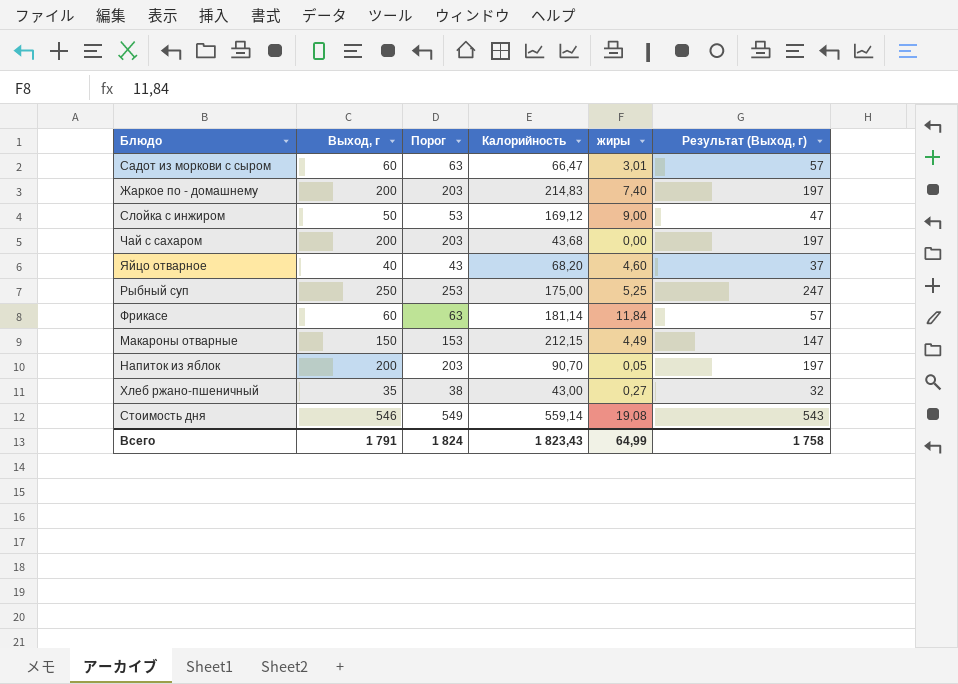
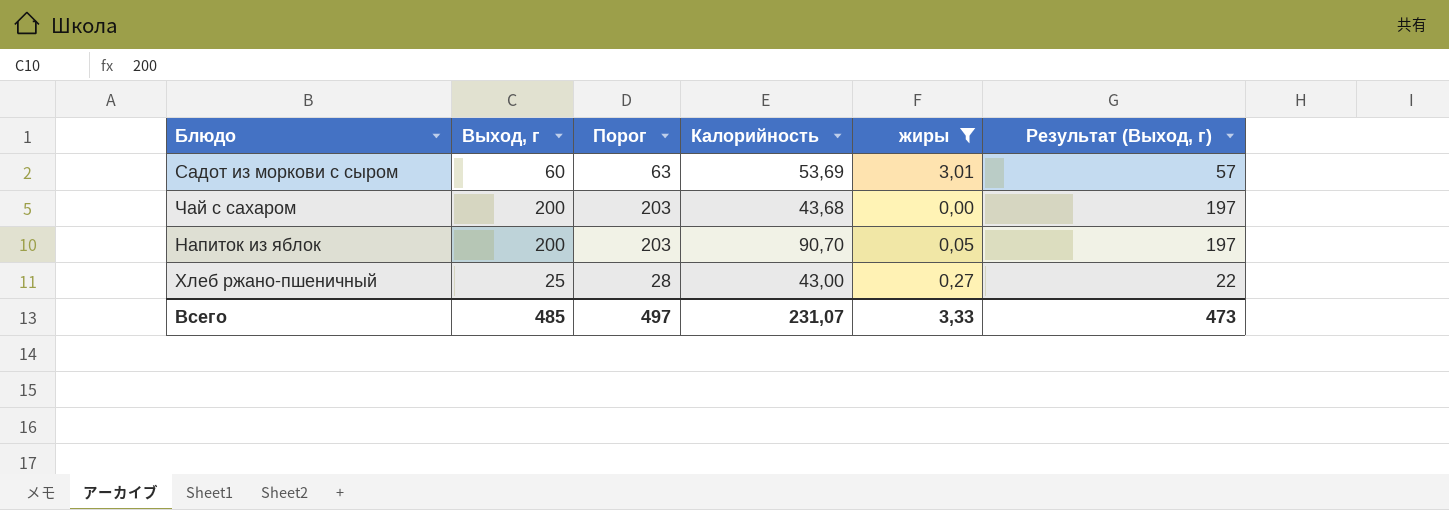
filter: none -> жиры <= 3,01
Садот из моркови с сыром | Калорийность: 66,47 -> 53,69
Хлеб ржано-пшеничный | Выход, г: 35 -> 25
Хлеб ржано-пшеничный | Порог: 38 -> 28
Хлеб ржано-пшеничный | Результат (Выход, г): 32 -> 22
Всего | Выход, г: 1 791 -> 485
Всего | Порог: 1 824 -> 497
Всего | Калорийность: 1 823,43 -> 231,07
Всего | жиры: 64,99 -> 3,33
Всего | Результат (Выход, г): 1 758 -> 473

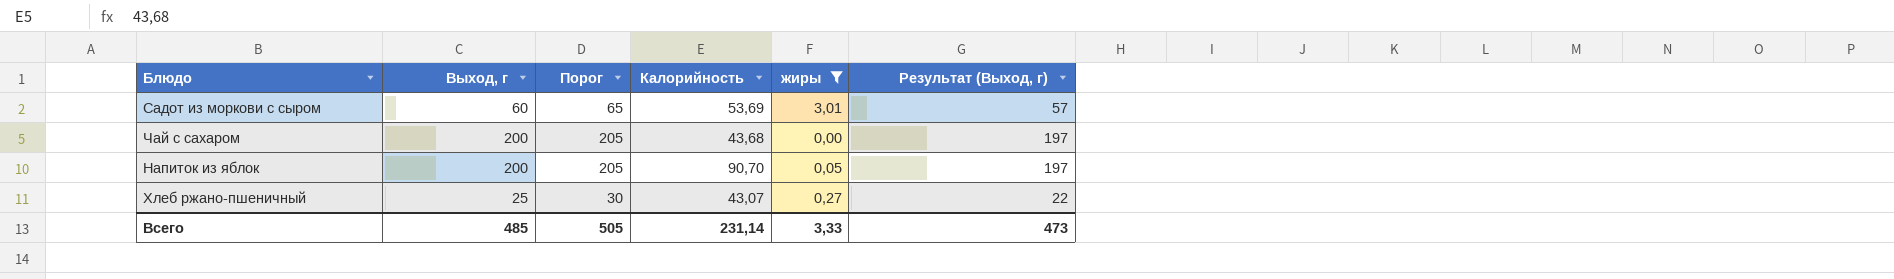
column Порог | formula: [Выход, г] + 3 -> [Выход, г] + 5
Хлеб ржано-пшеничный | Калорийность: 43,00 -> 43,07
Всего | Порог: 497 -> 505
Всего | Калорийность: 231,07 -> 231,14

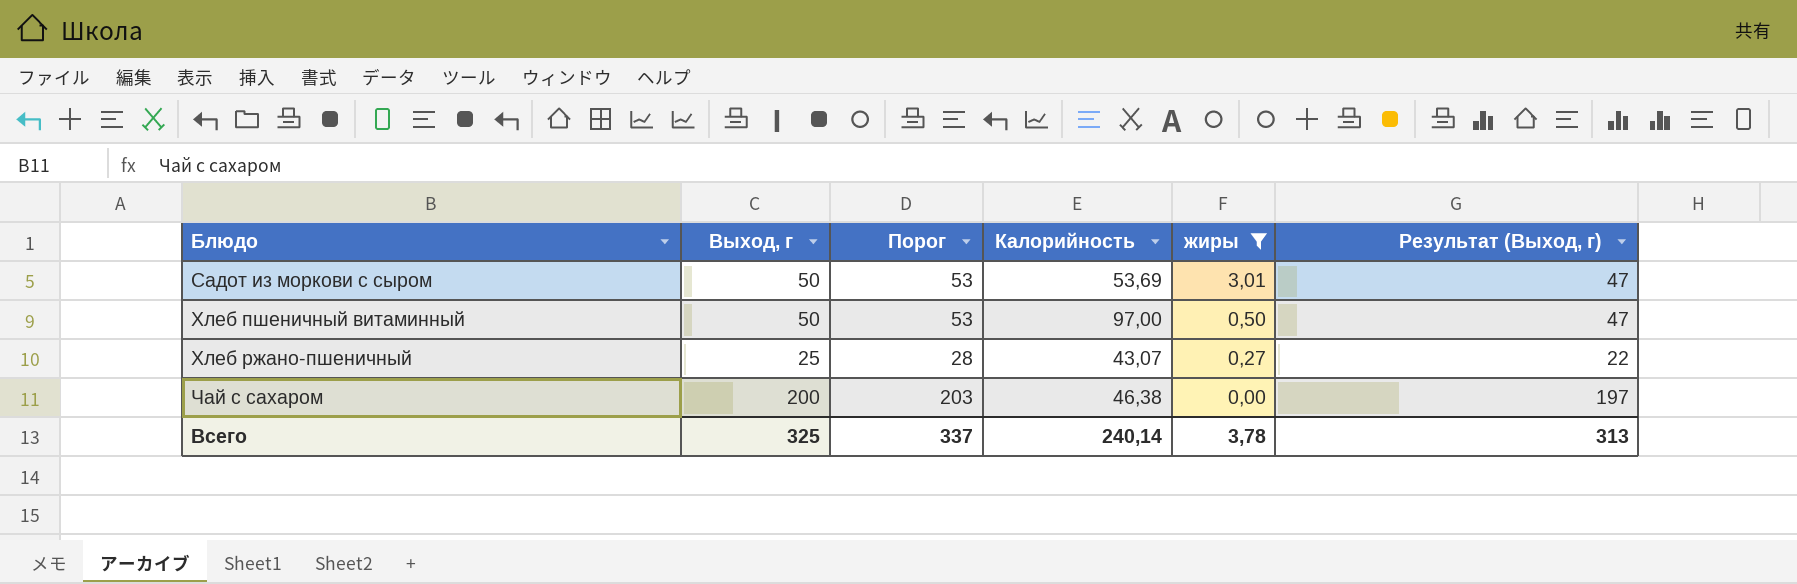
row order: none -> Блюдо ascending
column Порог | formula: [Выход, г] + 5 -> [Выход, г] + 3
row Напиток из яблок: 200 | 205 | 90,70 | 0,05 | 197 -> none
Садот из моркови с сыром | Выход, г: 60 -> 50
Садот из моркови с сыром | Результат (Выход, г): 57 -> 47
row Хлеб пшеничный витаминный: none -> 50 | 53 | 97,00 | 0,50 | 47
Чай с сахаром | Калорийность: 43,68 -> 46,38
Всего | Выход, г: 485 -> 325
Всего | Порог: 505 -> 337
Всего | Калорийность: 231,14 -> 240,14
Всего | жиры: 3,33 -> 3,78
Всего | Результат (Выход, г): 473 -> 313

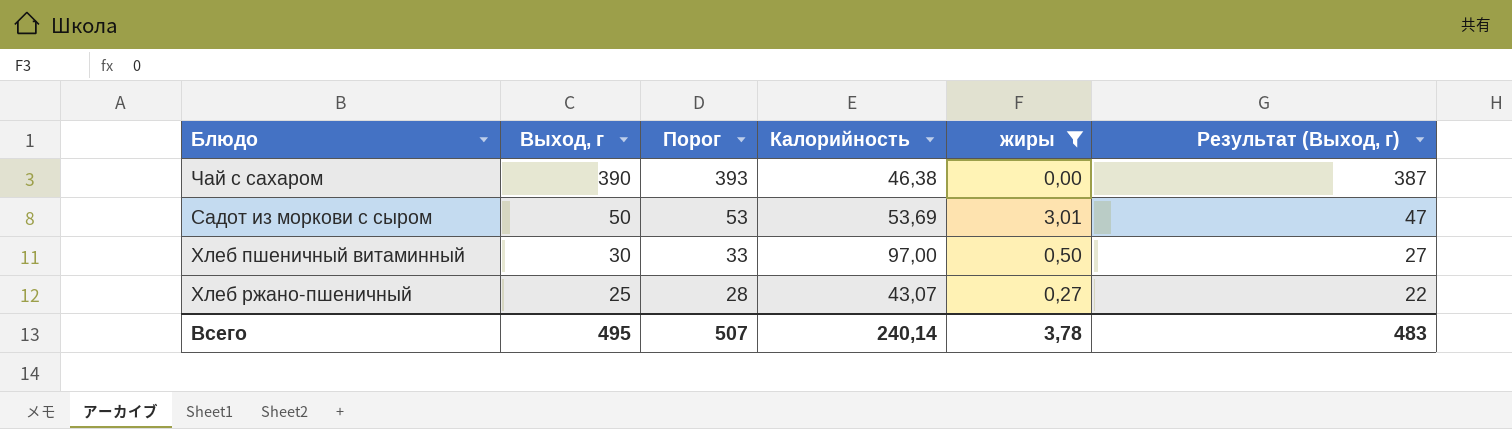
row order: Блюдо ascending -> Выход, г descending
Чай с сахаром | Выход, г: 200 -> 390
Чай с сахаром | Порог: 203 -> 393
Чай с сахаром | Результат (Выход, г): 197 -> 387
Хлеб пшеничный витаминный | Выход, г: 50 -> 30
Хлеб пшеничный витаминный | Порог: 53 -> 33
Хлеб пшеничный витаминный | Результат (Выход, г): 47 -> 27
Всего | Выход, г: 325 -> 495
Всего | Порог: 337 -> 507
Всего | Результат (Выход, г): 313 -> 483

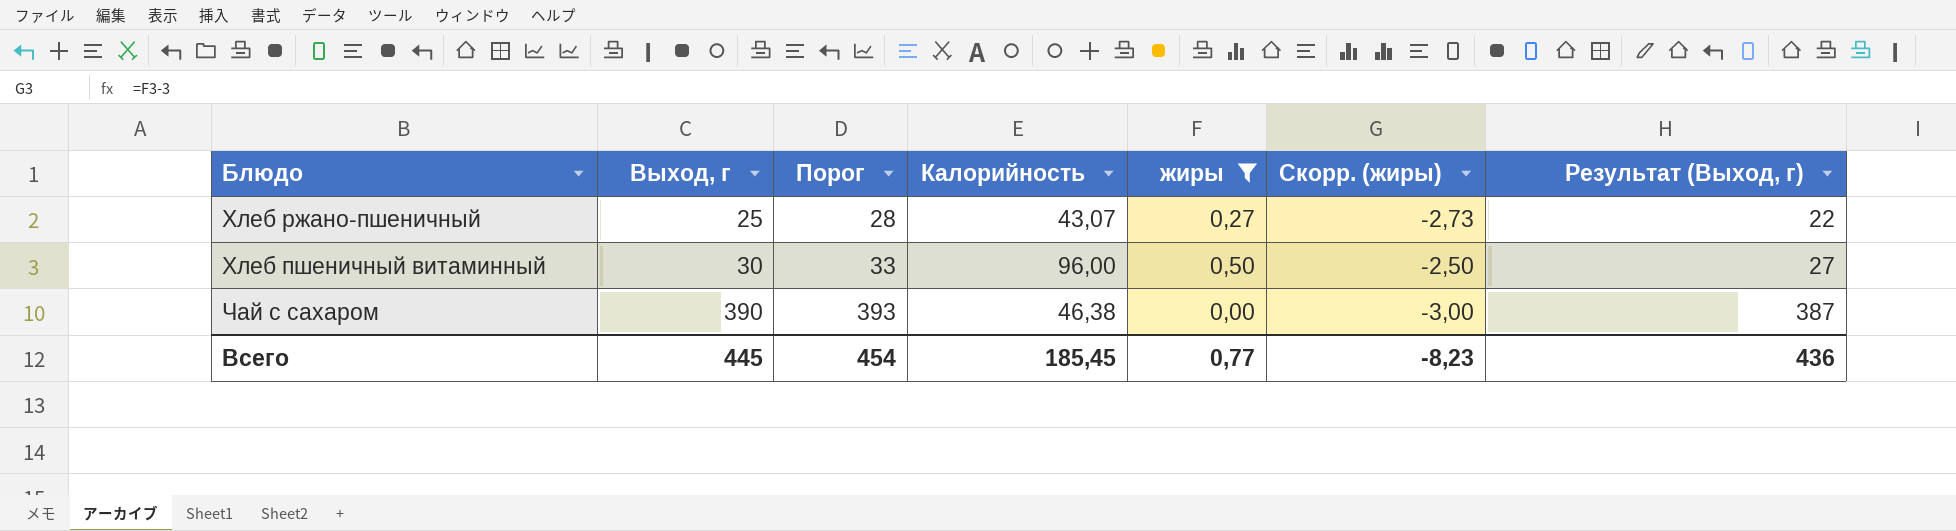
row order: Выход, г descending -> Выход, г ascending
column Скорр. (жиры) | formula: none -> [жиры] - 3
row Садот из моркови с сыром: 50 | 53 | 53,69 | 3,01 | 47 -> none
Хлеб пшеничный витаминный | Калорийность: 97,00 -> 96,00
Всего | Выход, г: 495 -> 445
Всего | Порог: 507 -> 454
Всего | Калорийность: 240,14 -> 185,45
Всего | жиры: 3,78 -> 0,77
Всего | Результат (Выход, г): 483 -> 436

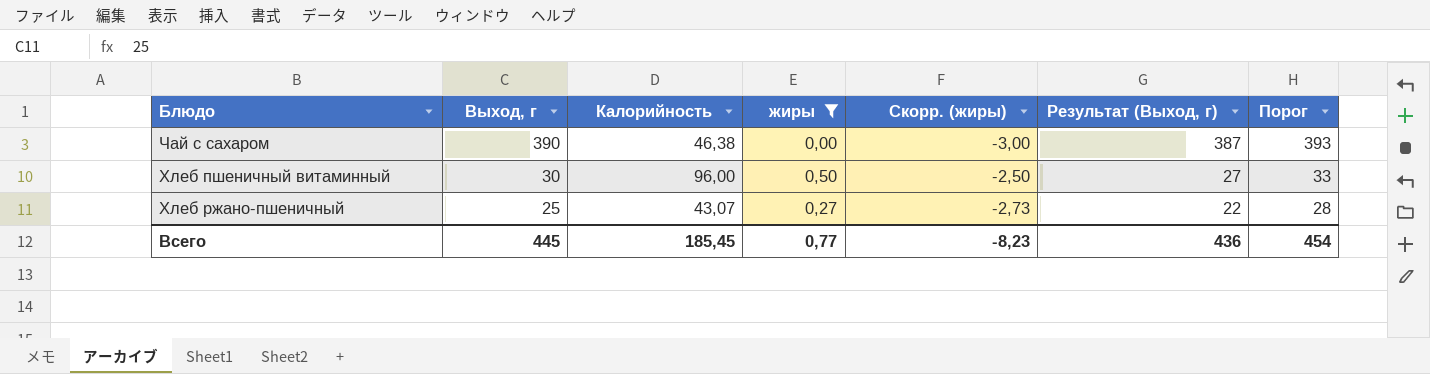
row order: Выход, г ascending -> Выход, г descending
column Порог | position: 3 -> 7

